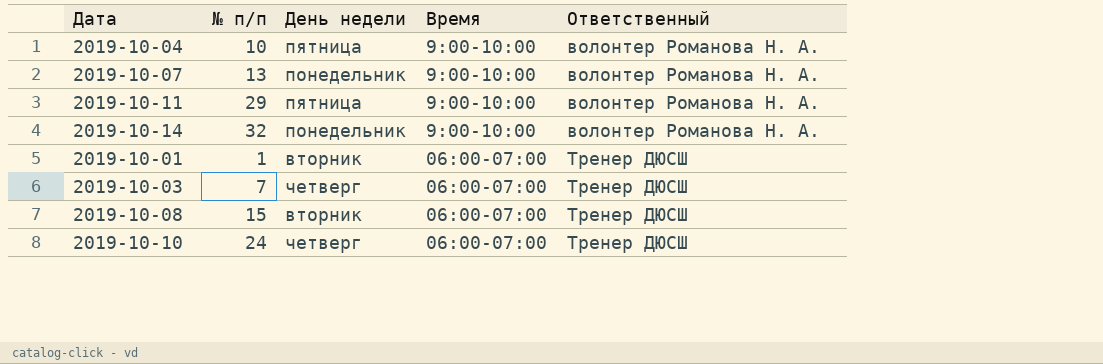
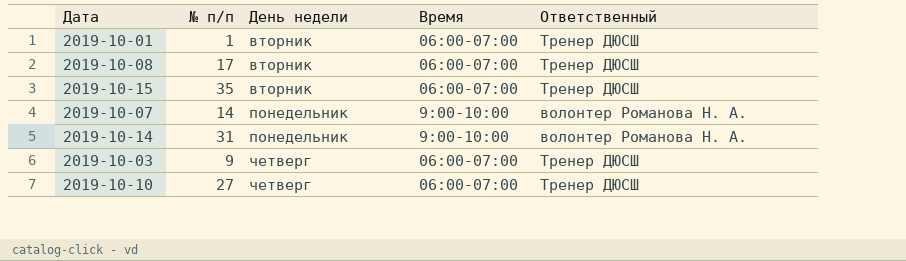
row order: Время descending -> День недели ascending
row 2019-10-04: 10 | пятница | 9:00-10:00 | волонтер Романова Н. А. -> none
row 2019-10-11: 29 | пятница | 9:00-10:00 | волонтер Романова Н. А. -> none
2019-10-08 | № п/п: 15 -> 17
row 2019-10-15: none -> 35 | вторник | 06:00-07:00 | Тренер ДЮСШ
2019-10-07 | № п/п: 13 -> 14
2019-10-14 | № п/п: 32 -> 31
2019-10-03 | № п/п: 7 -> 9
2019-10-10 | № п/п: 24 -> 27

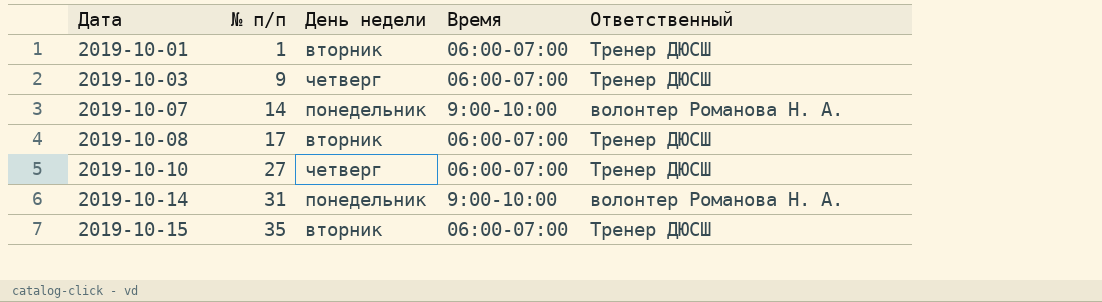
row order: День недели ascending -> Дата ascending

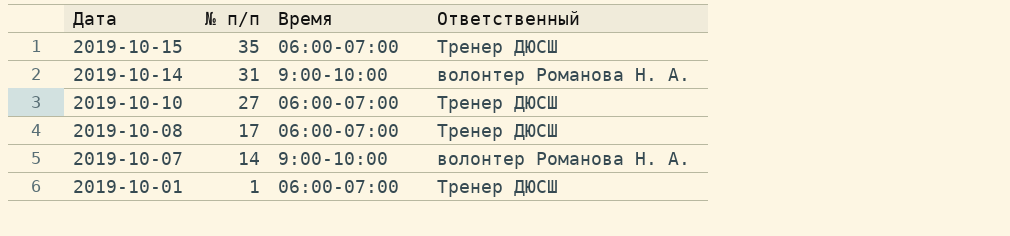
row order: Дата ascending -> Дата descending
column День недели | position: 3 -> none
row 2019-10-03: 9 | четверг | 06:00-07:00 | Тренер ДЮСШ -> none

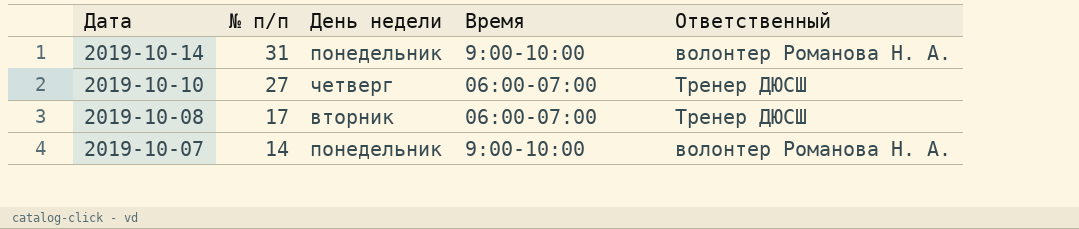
column День недели | position: none -> 3
row 2019-10-15: 35 | 06:00-07:00 | Тренер ДЮСШ -> none
row 2019-10-01: 1 | 06:00-07:00 | Тренер ДЮСШ -> none

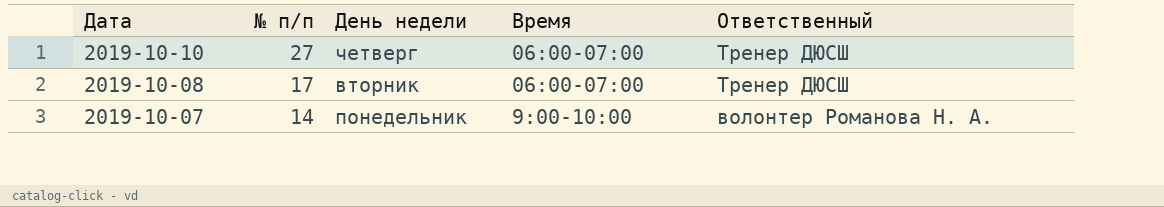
row 2019-10-14: 31 | понедельник | 9:00-10:00 | волонтер Романова Н. А. -> none

